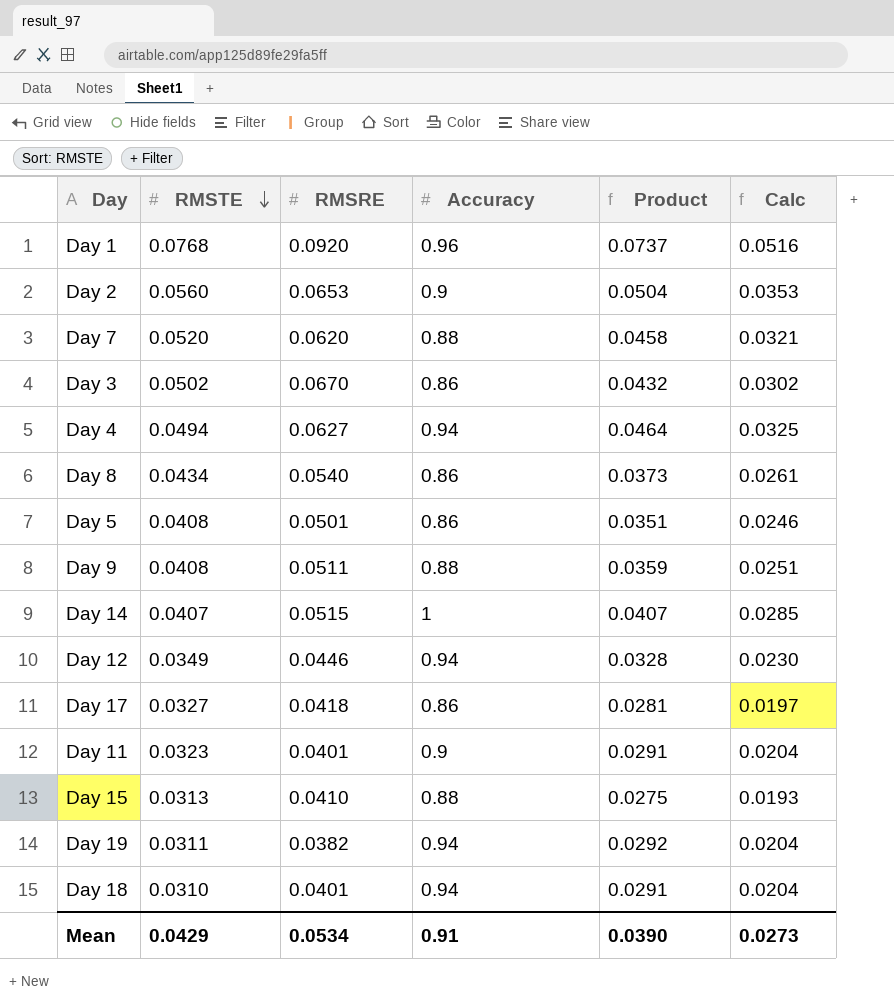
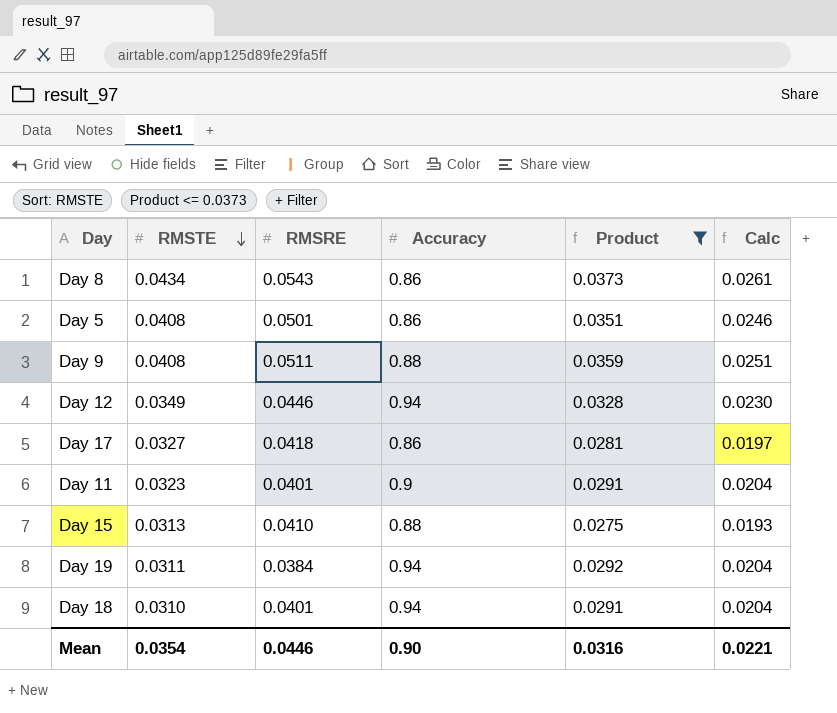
filter: none -> Product <= 0.0373
Day 8 | RMSRE: 0.0540 -> 0.0543
Day 19 | RMSRE: 0.0382 -> 0.0384
Mean | RMSTE: 0.0429 -> 0.0354
Mean | RMSRE: 0.0534 -> 0.0446
Mean | Accuracy: 0.91 -> 0.90
Mean | Product: 0.0390 -> 0.0316
Mean | Calc: 0.0273 -> 0.0221

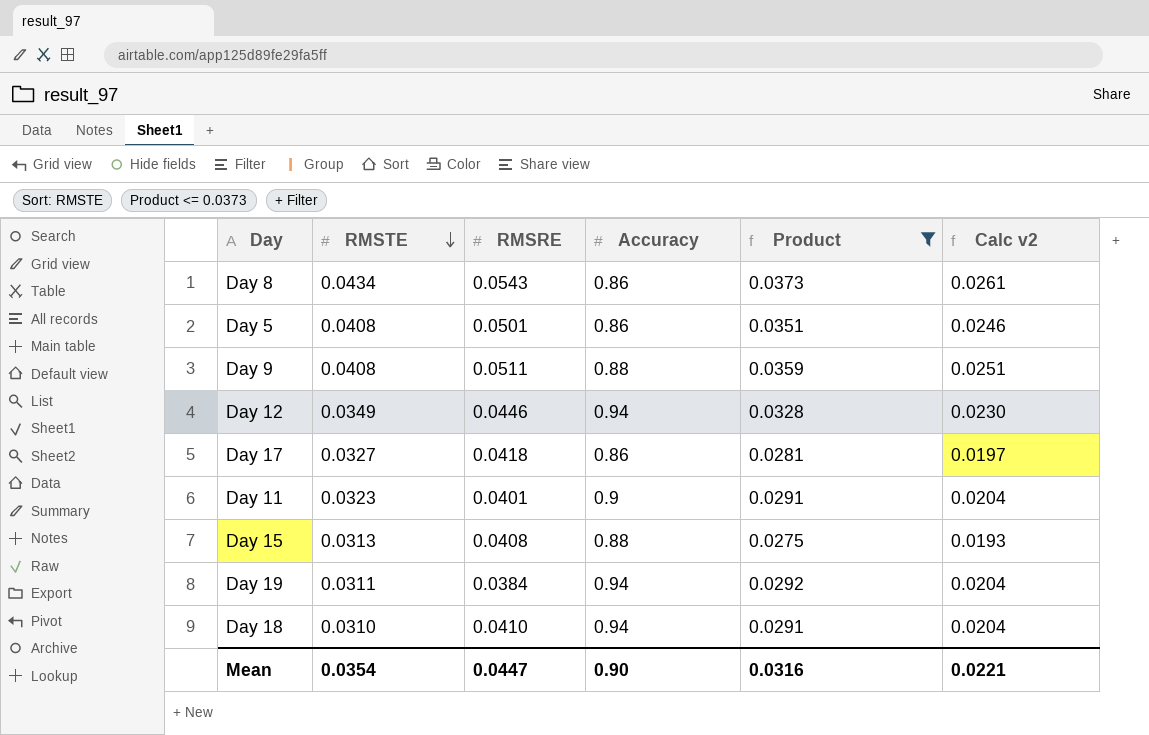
column name: Calc -> Calc v2
Day 15 | RMSRE: 0.0410 -> 0.0408
Day 18 | RMSRE: 0.0401 -> 0.0410
Mean | RMSRE: 0.0446 -> 0.0447

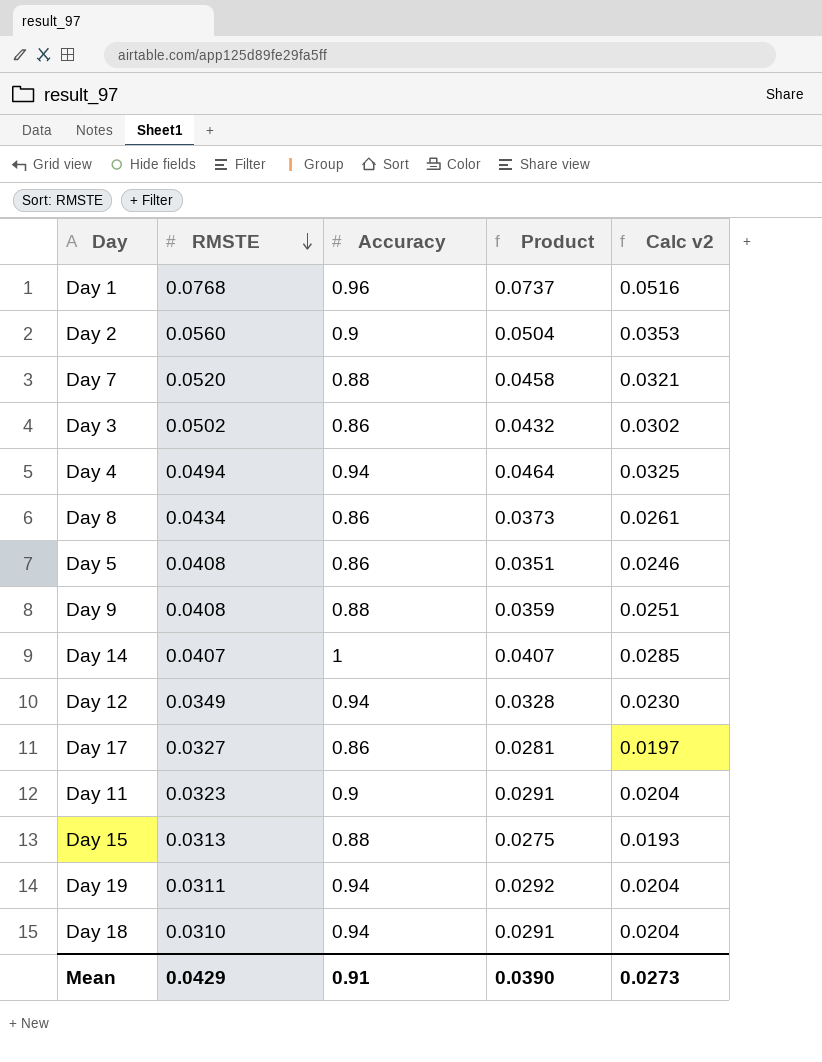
filter: Product <= 0.0373 -> none
column RMSRE | position: 3 -> none
Mean | RMSTE: 0.0354 -> 0.0429
Mean | Accuracy: 0.90 -> 0.91
Mean | Product: 0.0316 -> 0.0390
Mean | Calc v2: 0.0221 -> 0.0273

